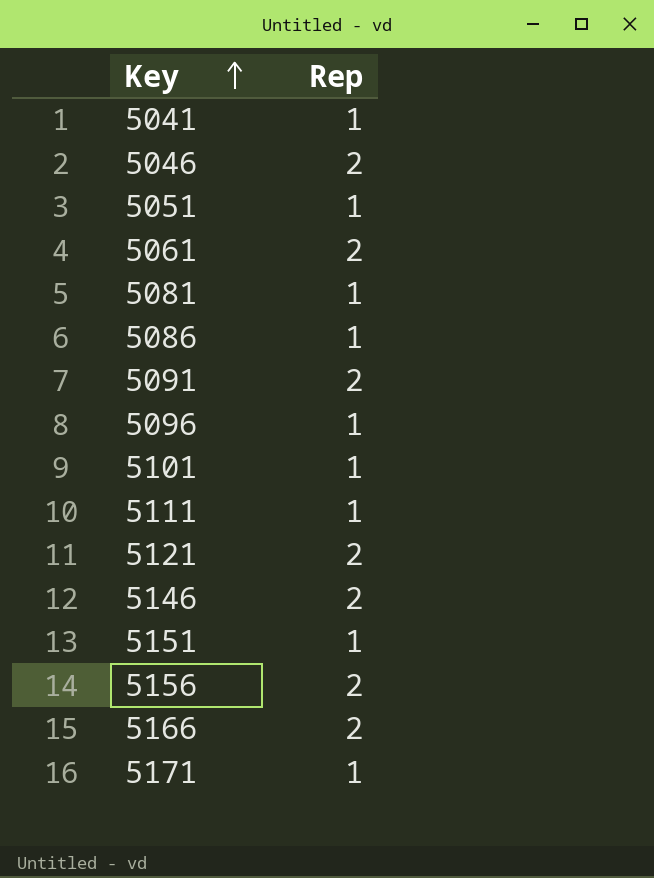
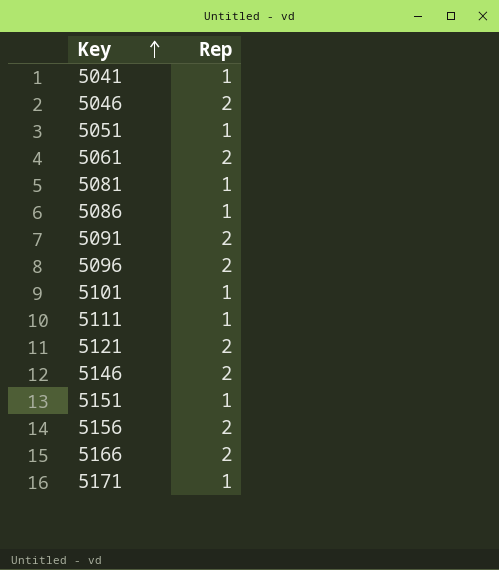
5096 | Rep: 1 -> 2

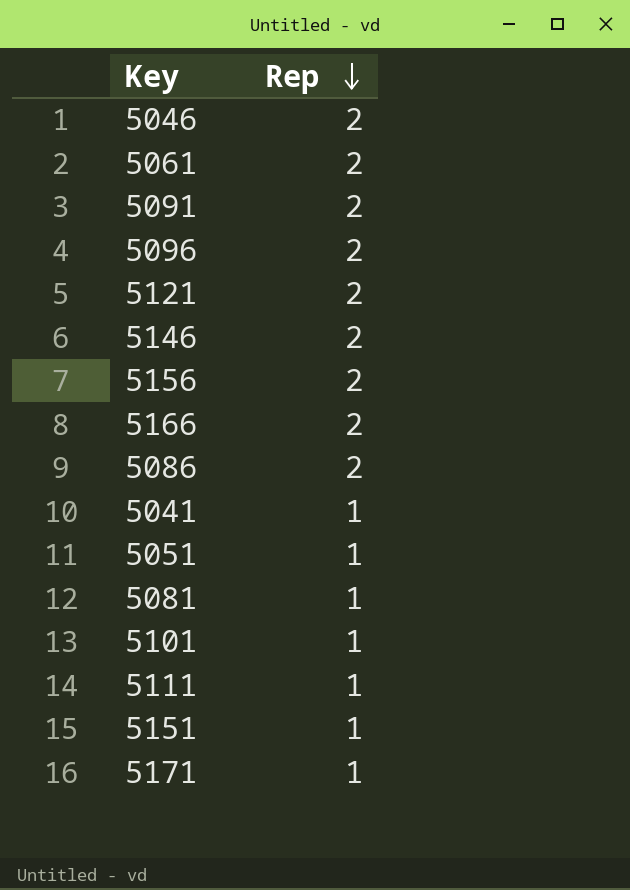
row order: Key ascending -> Rep descending
5086 | Rep: 1 -> 2

